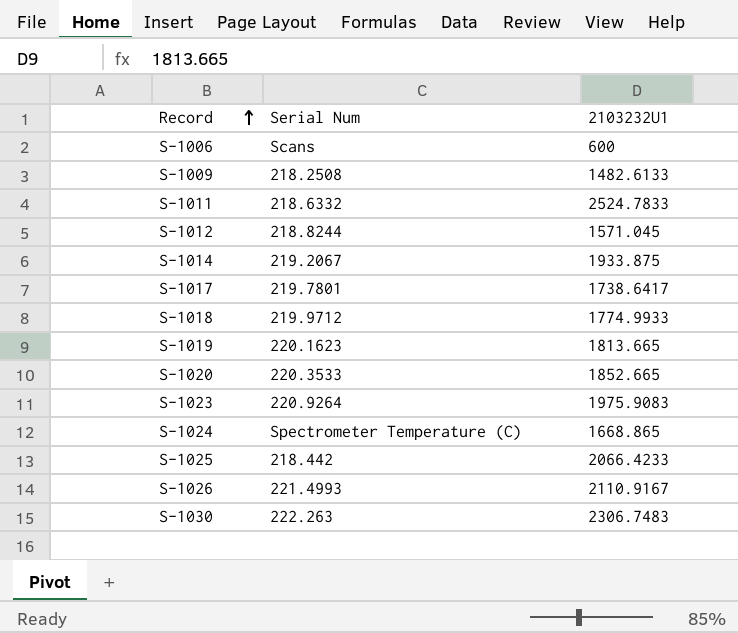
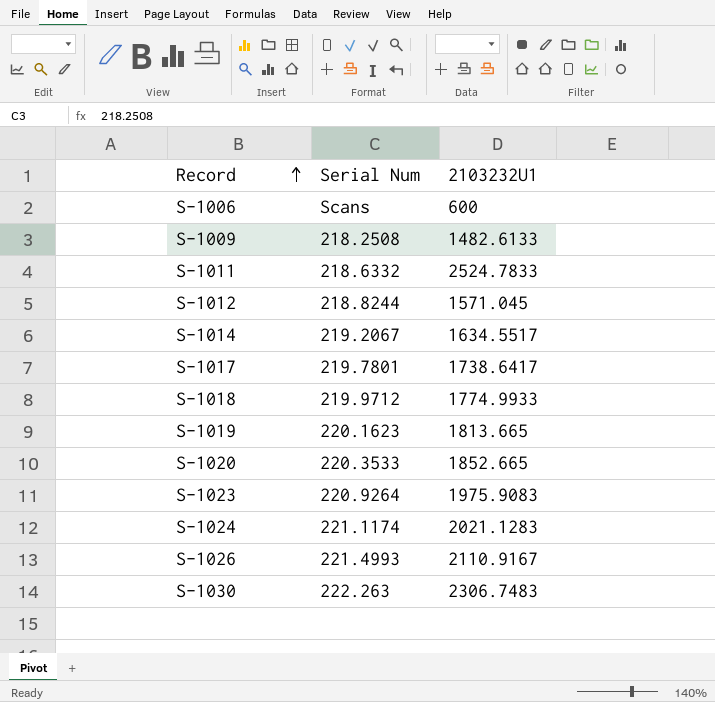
row S-1025: 218.442 | 2066.4233 -> none
S-1014 | 2103232U1: 1933.875 -> 1634.5517
S-1024 | Serial Num: Spectrometer Temperature (C) -> 221.1174
S-1024 | 2103232U1: 1668.865 -> 2021.1283

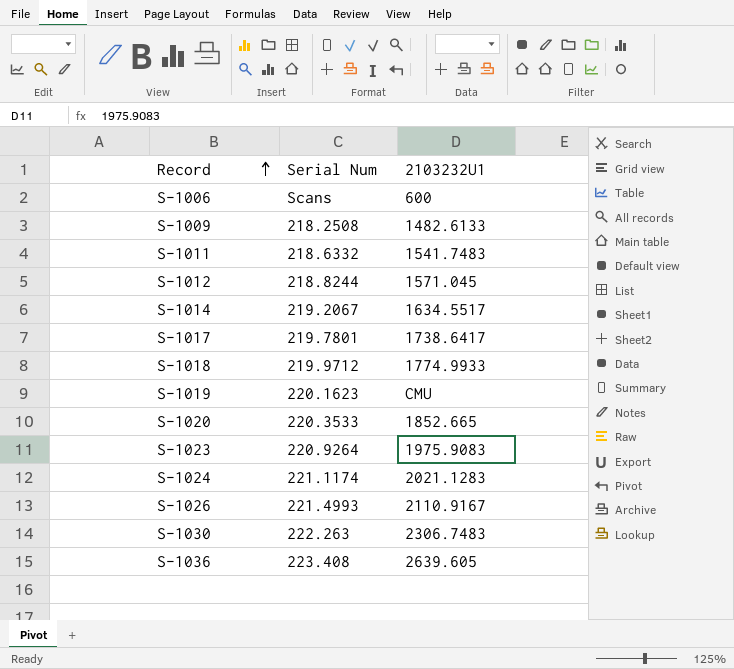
S-1011 | 2103232U1: 2524.7833 -> 1541.7483
S-1019 | 2103232U1: 1813.665 -> CMU
row S-1036: none -> 223.408 | 2639.605

